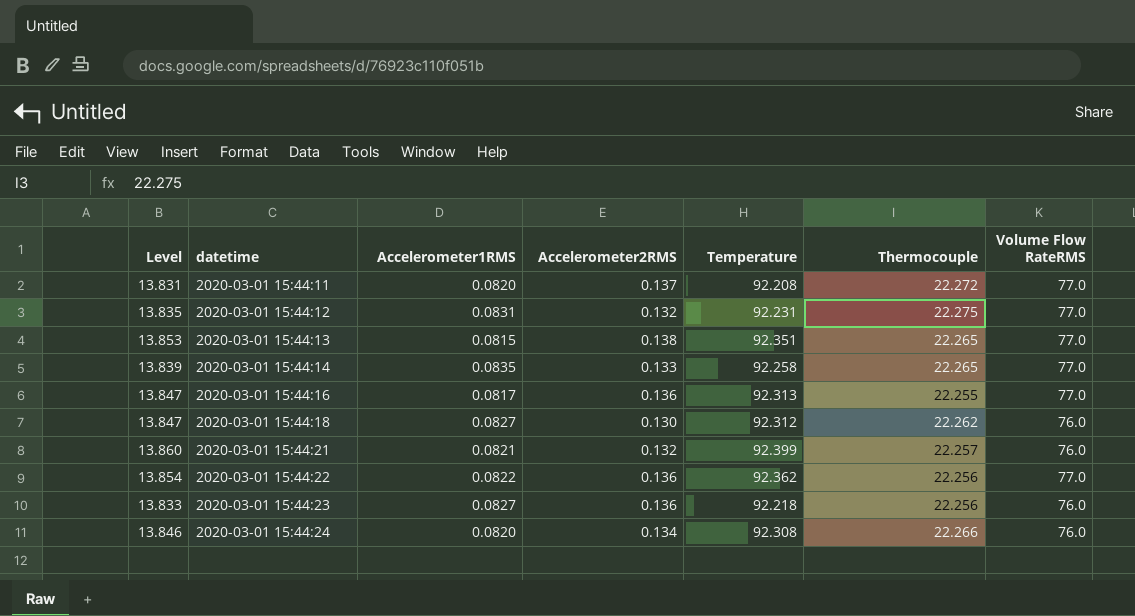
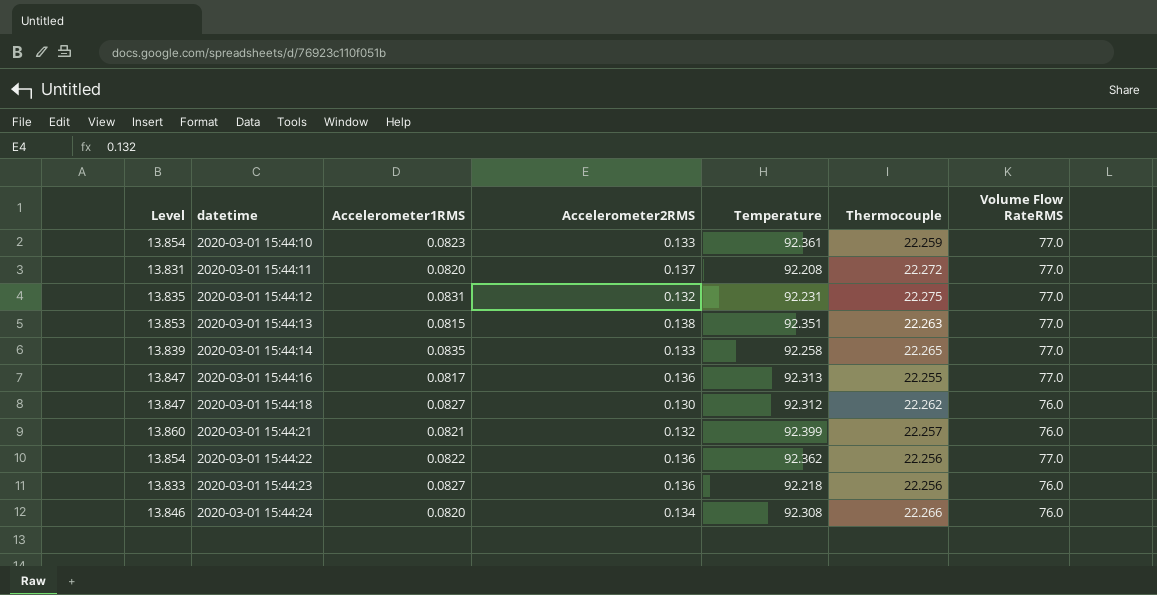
row 2020-03-01 15:44:10: none -> 13.854 | 0.0823 | 0.133 | 92.361 | 22.259 | 77.0
2020-03-01 15:44:13 | Thermocouple: 22.265 -> 22.263

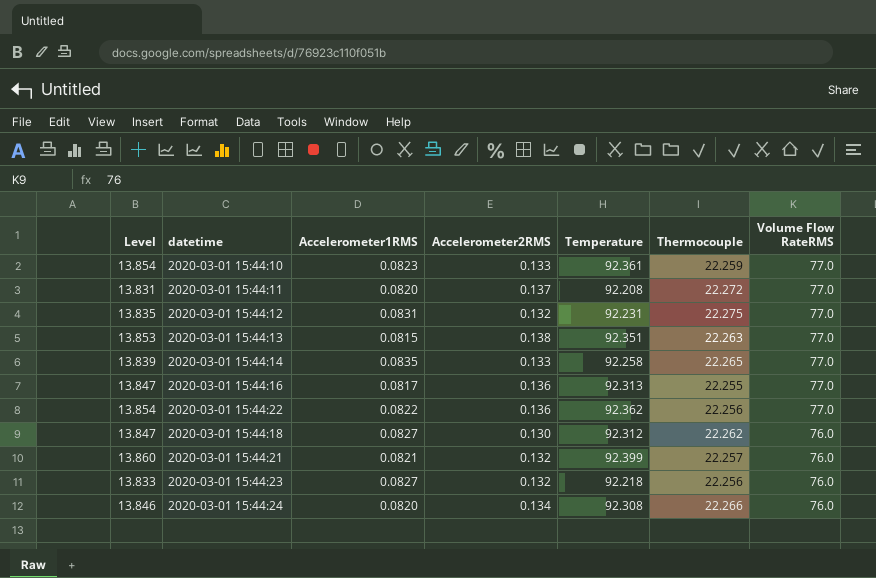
row order: datetime ascending -> Volume Flow RateRMS descending
2020-03-01 15:44:23 | Accelerometer2RMS: 0.136 -> 0.132

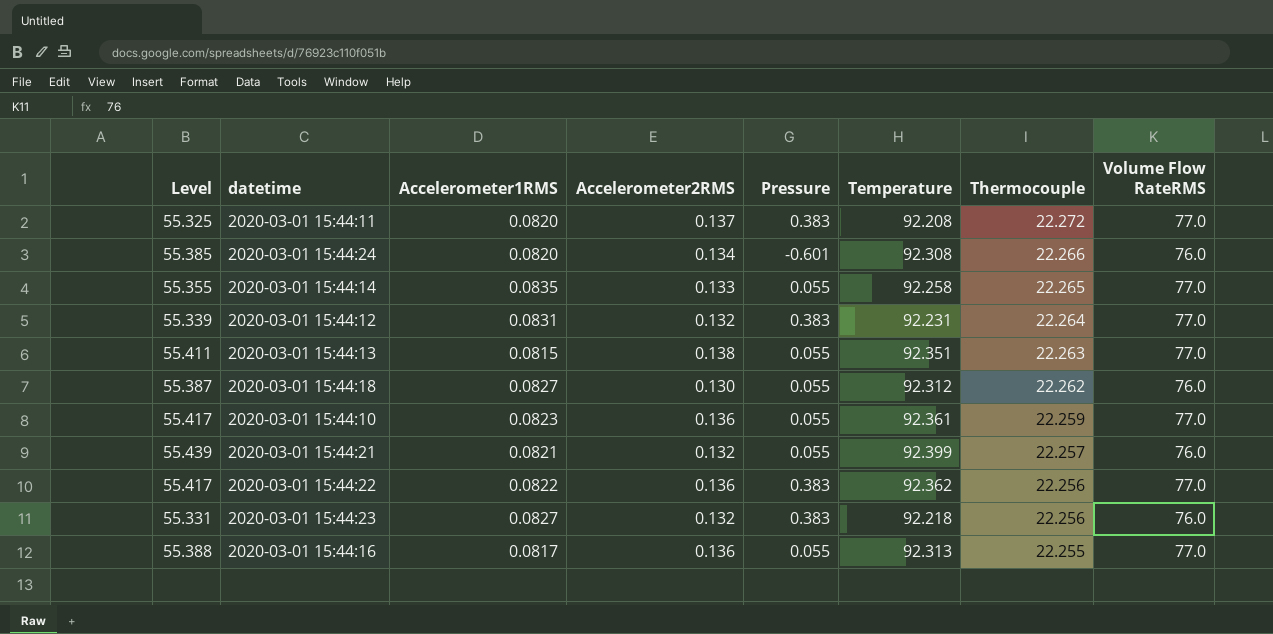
row order: Volume Flow RateRMS descending -> Thermocouple descending
column Level | formula: [Temperature] * 0.15 -> [Temperature] * 0.6
column Pressure | position: none -> 5
2020-03-01 15:44:12 | Thermocouple: 22.275 -> 22.264
2020-03-01 15:44:10 | Accelerometer2RMS: 0.133 -> 0.136

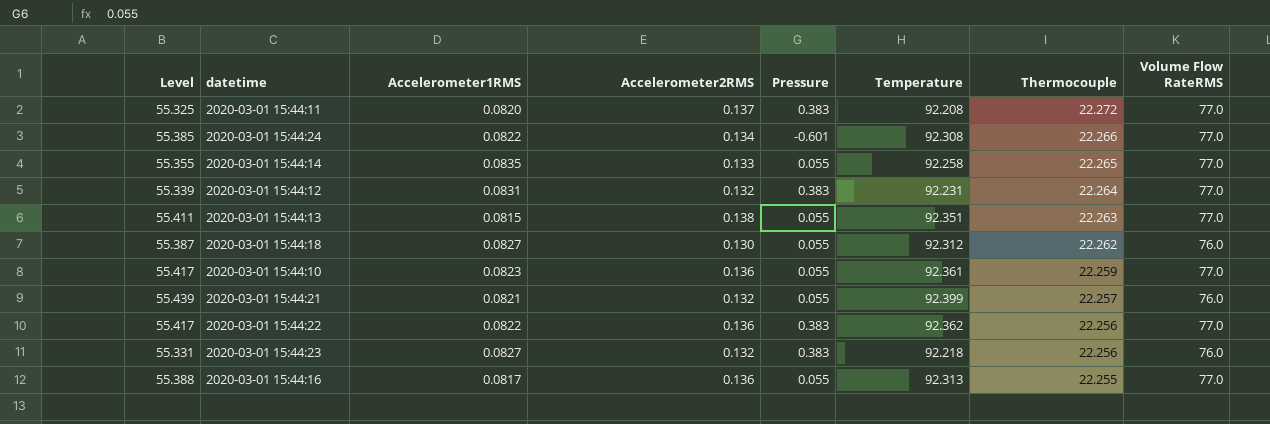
2020-03-01 15:44:24 | Accelerometer1RMS: 0.0820 -> 0.0822
2020-03-01 15:44:24 | Volume Flow RateRMS: 76.0 -> 77.0

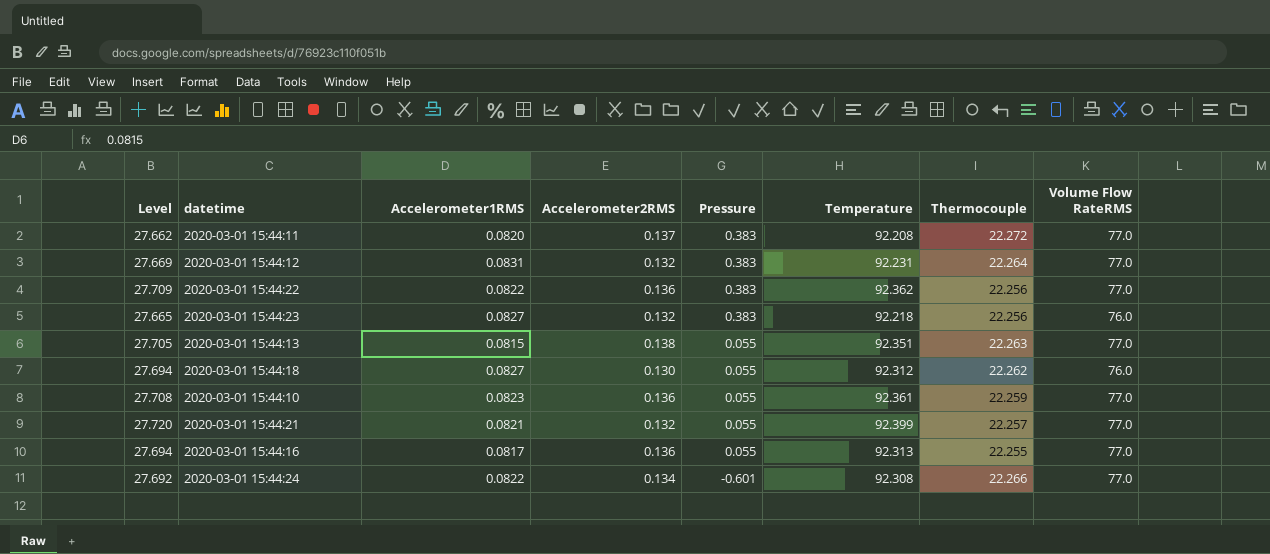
row order: Thermocouple descending -> Pressure descending
column Level | formula: [Temperature] * 0.6 -> [Temperature] * 0.3
row 2020-03-01 15:44:14: 55.355 | 0.0835 | 0.133 | 0.055 | 92.258 | 22.265 | 77.0 -> none
2020-03-01 15:44:21 | Volume Flow RateRMS: 76.0 -> 77.0

